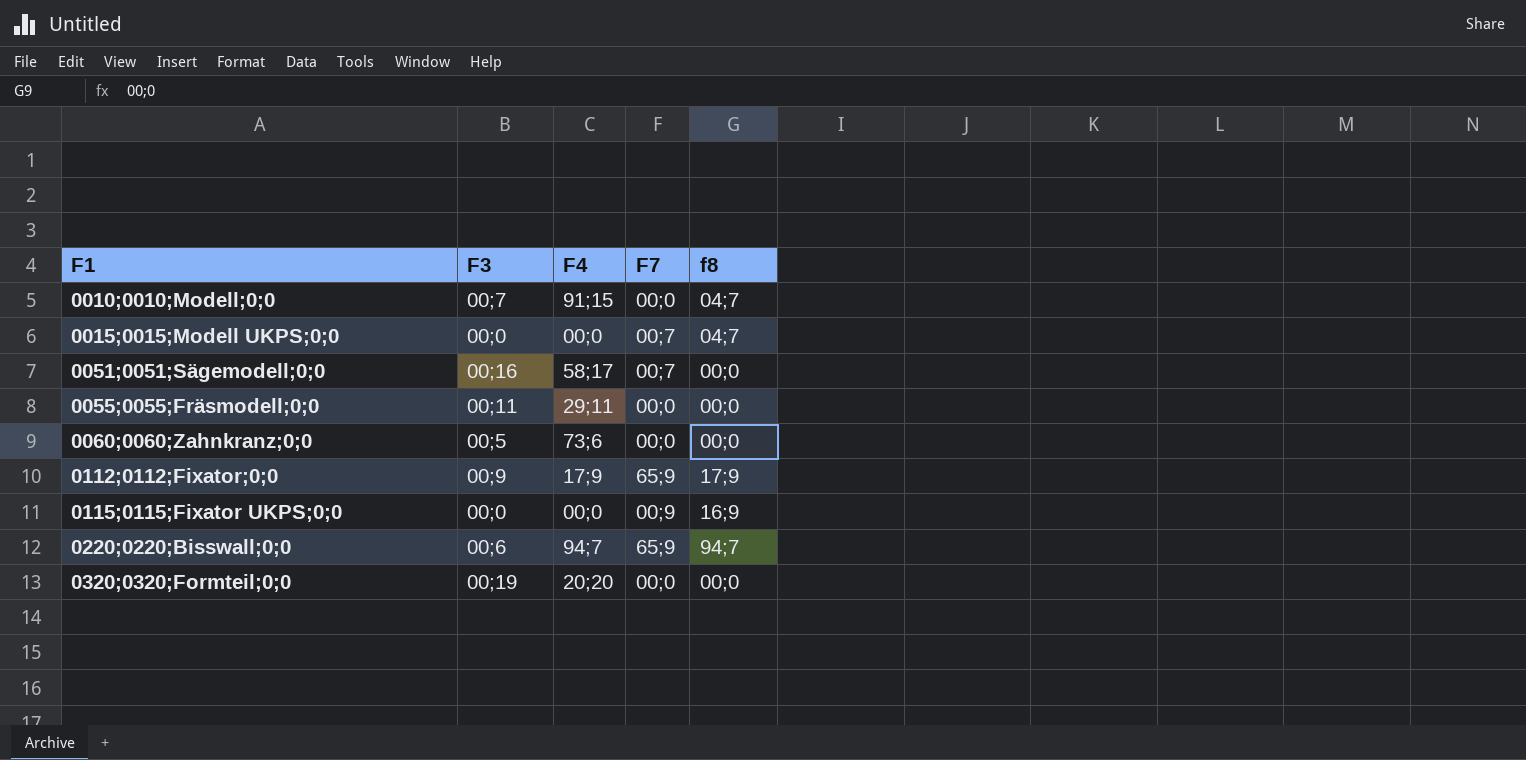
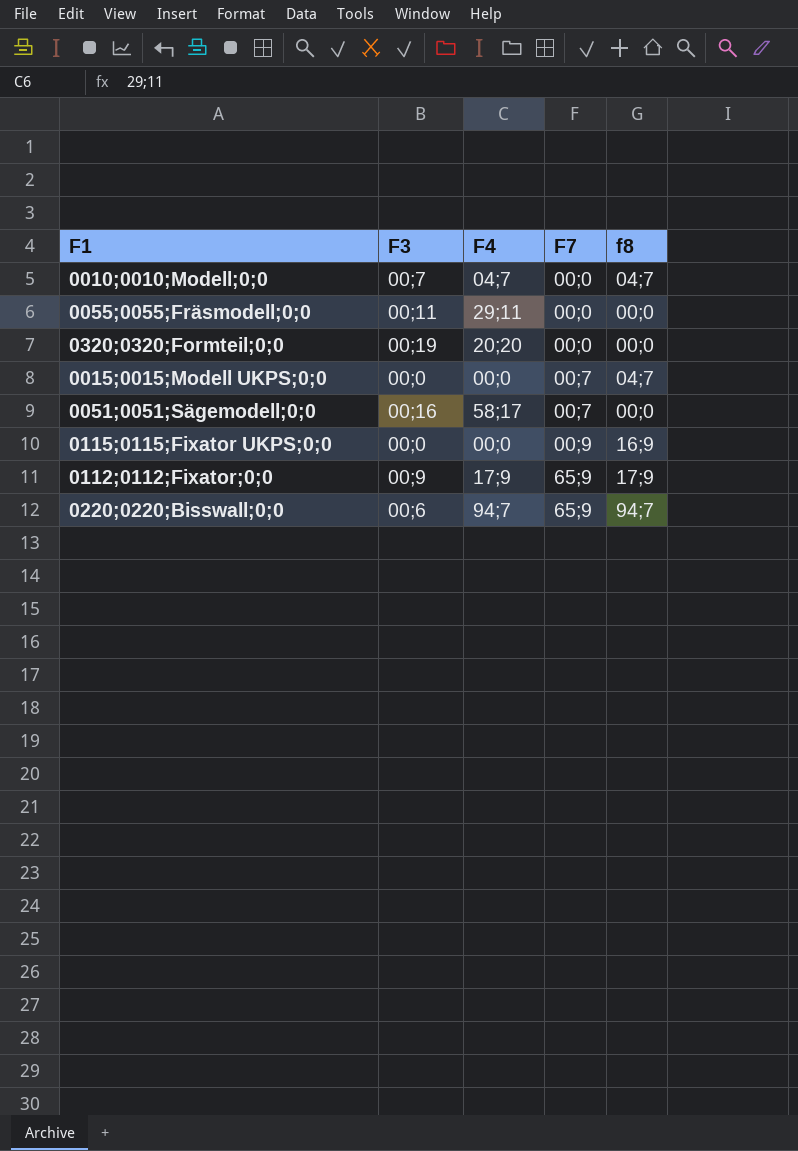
row order: F1 ascending -> F7 ascending
row 0060;0060;Zahnkranz;0;0: 00;5 | 73;6 | 00;0 | 00;0 -> none
0010;0010;Modell;0;0 | F4: 91;15 -> 04;7

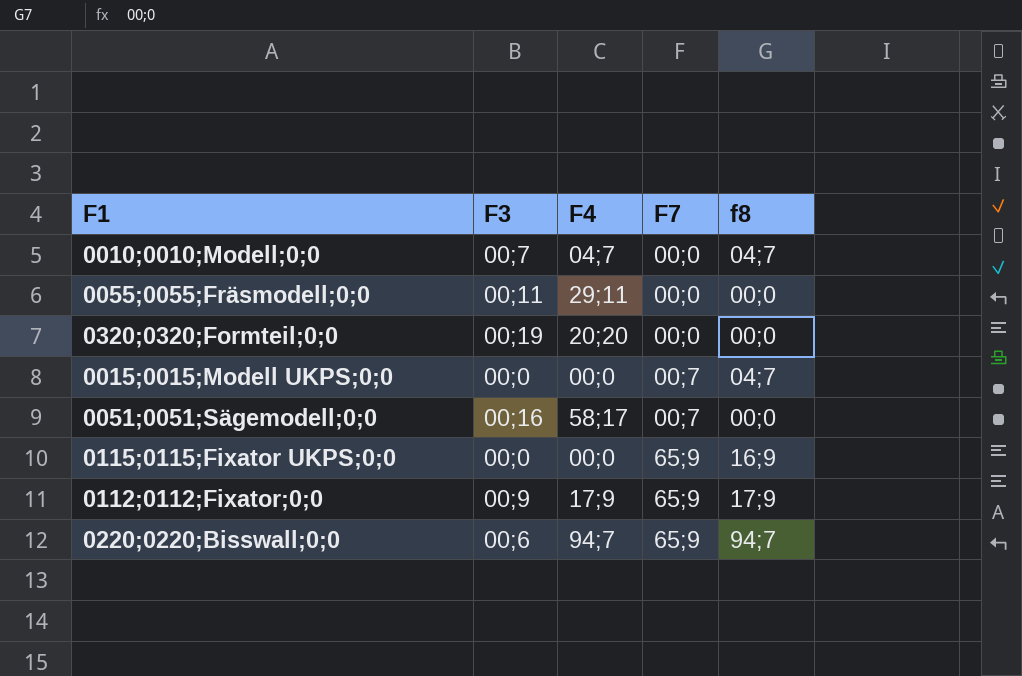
0115;0115;Fixator UKPS;0;0 | F7: 00;9 -> 65;9

